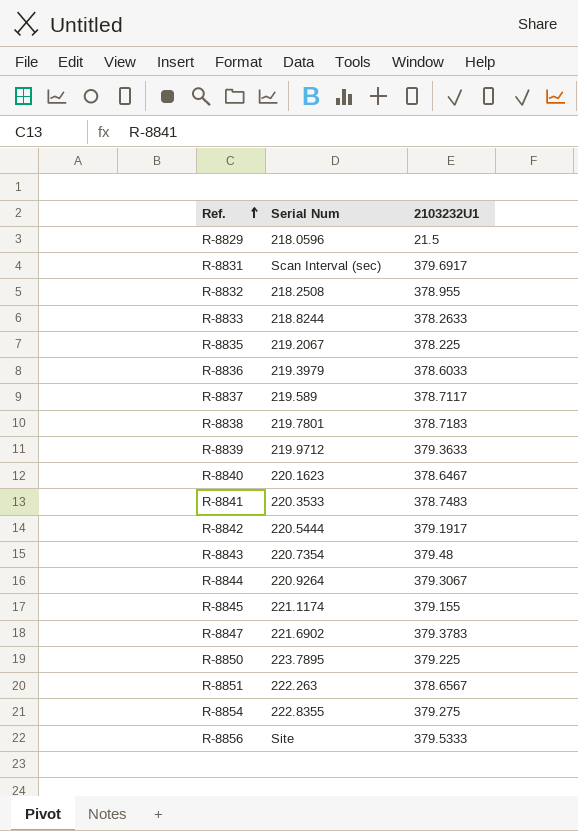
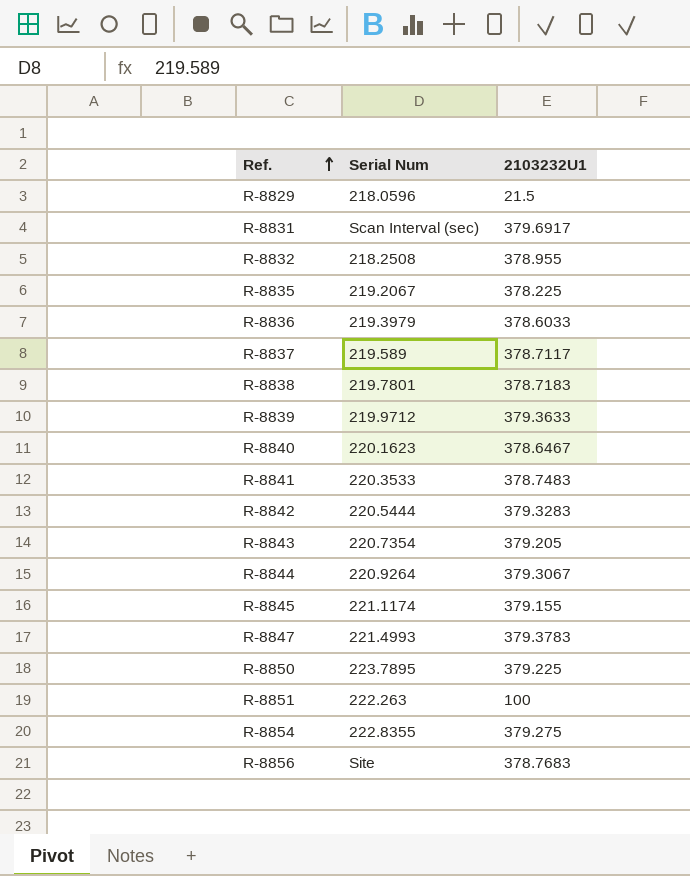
row R-8833: 218.8244 | 378.2633 -> none
R-8842 | 2103232U1: 379.1917 -> 379.3283
R-8843 | 2103232U1: 379.48 -> 379.205
R-8847 | Serial Num: 221.6902 -> 221.4993
R-8851 | 2103232U1: 378.6567 -> 100
R-8856 | 2103232U1: 379.5333 -> 378.7683

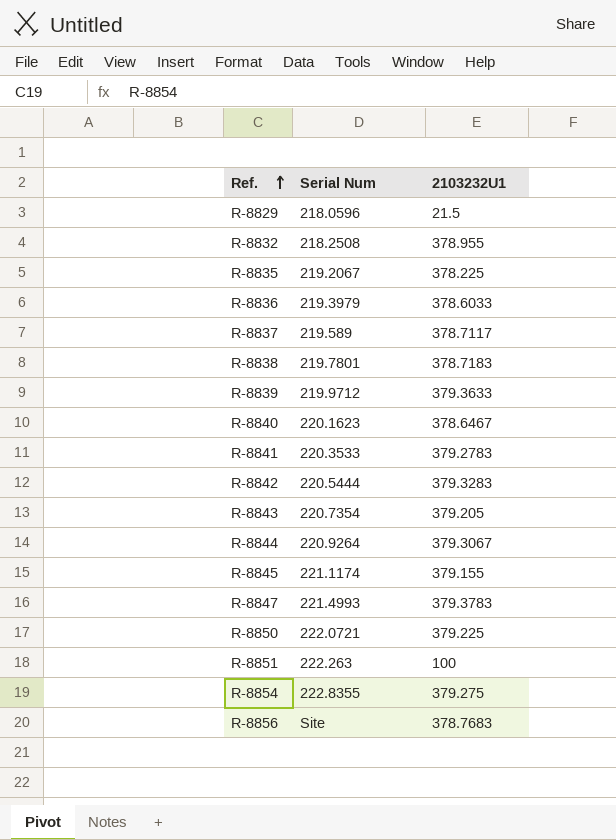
row R-8831: Scan Interval (sec) | 379.6917 -> none
R-8841 | 2103232U1: 378.7483 -> 379.2783
R-8850 | Serial Num: 223.7895 -> 222.0721

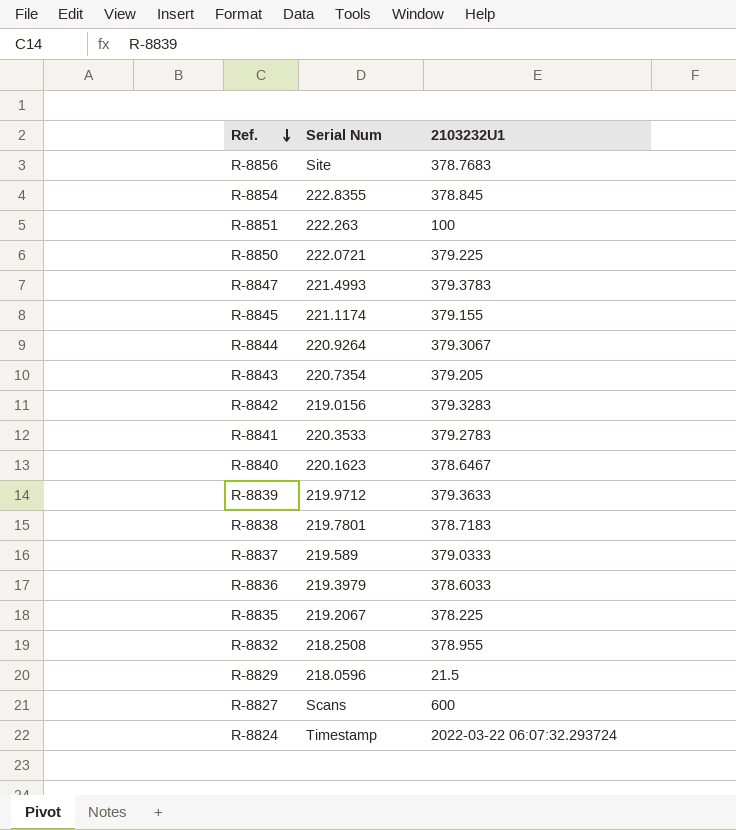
row order: Ref. ascending -> Ref. descending
R-8854 | 2103232U1: 379.275 -> 378.845
R-8842 | Serial Num: 220.5444 -> 219.0156
R-8837 | 2103232U1: 378.7117 -> 379.0333
row R-8827: none -> Scans | 600
row R-8824: none -> Timestamp | 2022-03-22 06:07:32.293724

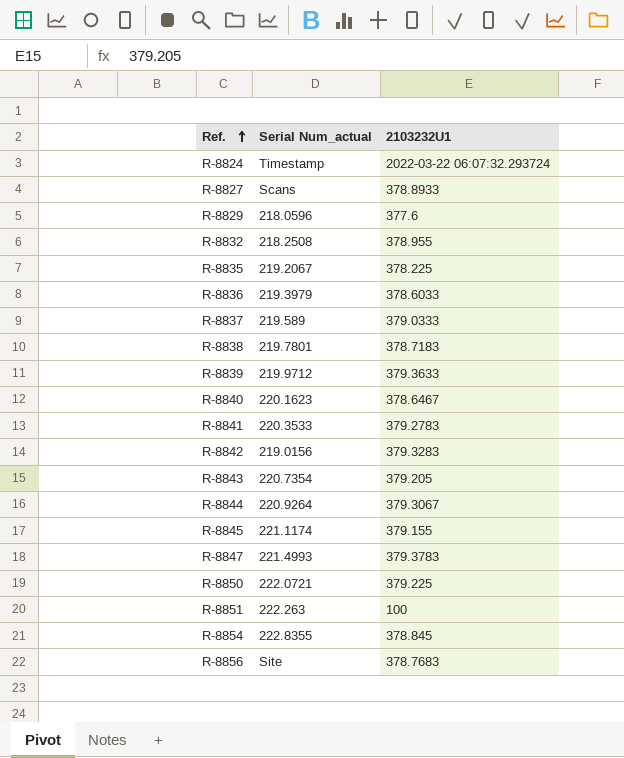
row order: Ref. descending -> Ref. ascending
column name: Serial Num -> Serial Num_actual
R-8827 | 2103232U1: 600 -> 378.8933
R-8829 | 2103232U1: 21.5 -> 377.6

